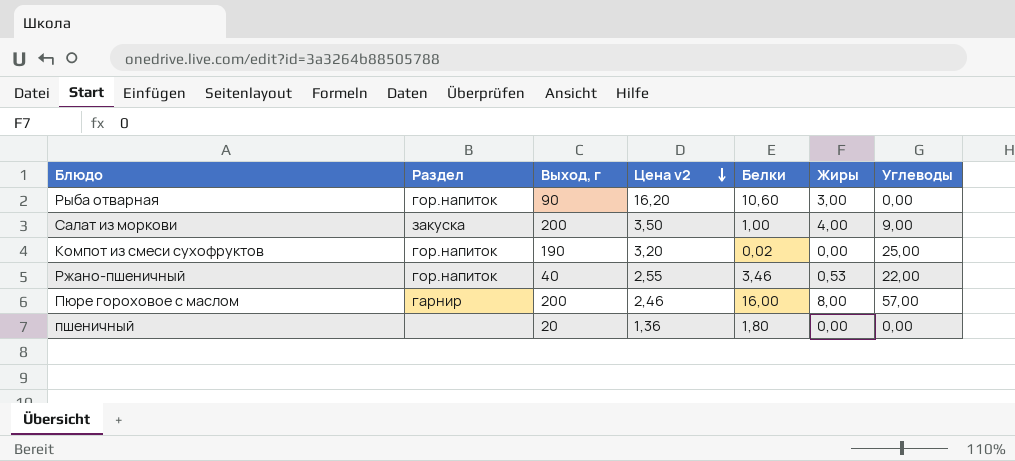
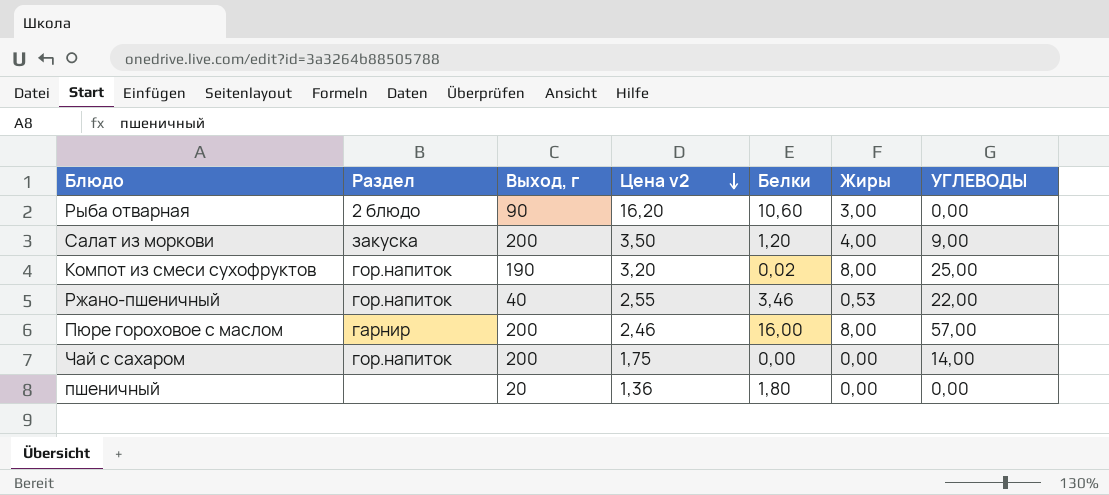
column name: Углеводы -> УГЛЕВОДЫ
Рыба отварная | Раздел: гор.напиток -> 2 блюдо
Салат из моркови | Белки: 1,00 -> 1,20
Компот из смеси сухофруктов | Жиры: 0,00 -> 8,00
row Чай с сахаром: none -> гор.напиток | 200 | 1,75 | 0,00 | 0,00 | 14,00

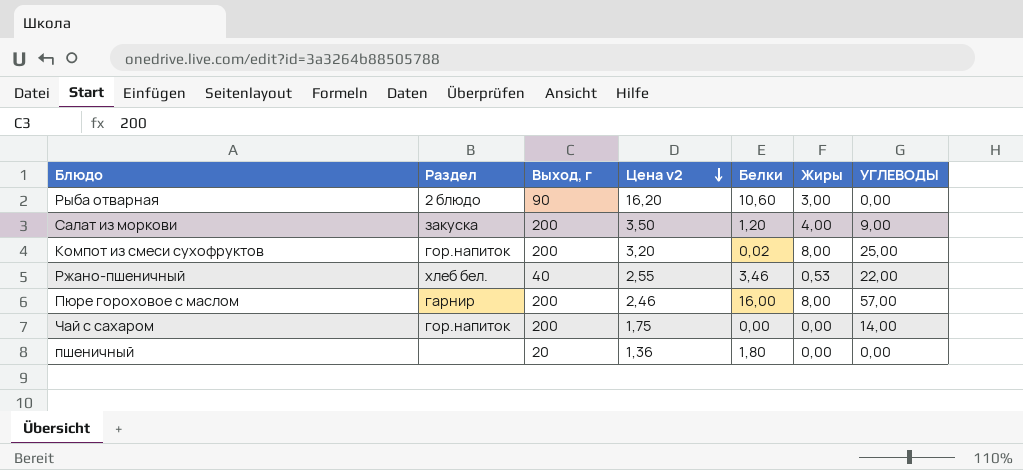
Компот из смеси сухофруктов | Выход, г: 190 -> 200
Ржано-пшеничный | Раздел: гор.напиток -> хлеб бел.

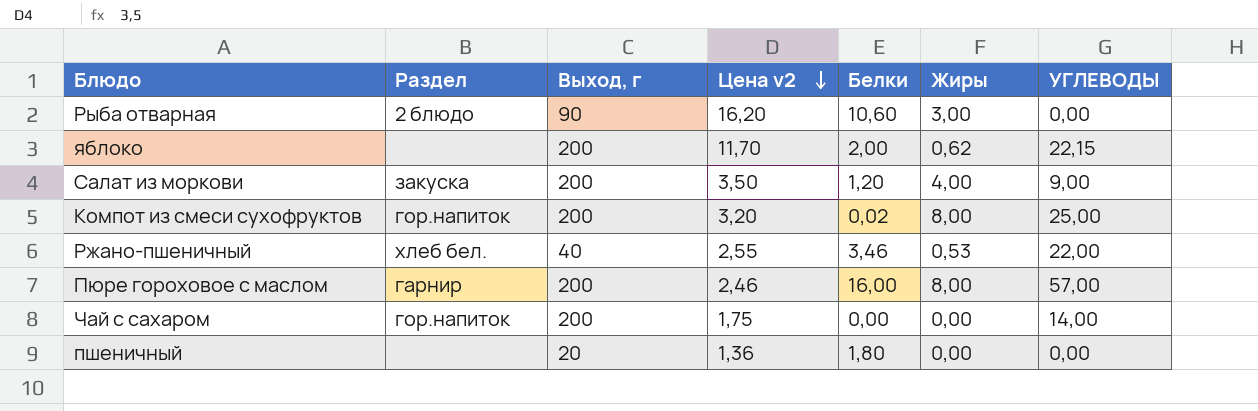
row яблоко: none -> none | 200 | 11,70 | 2,00 | 0,62 | 22,15

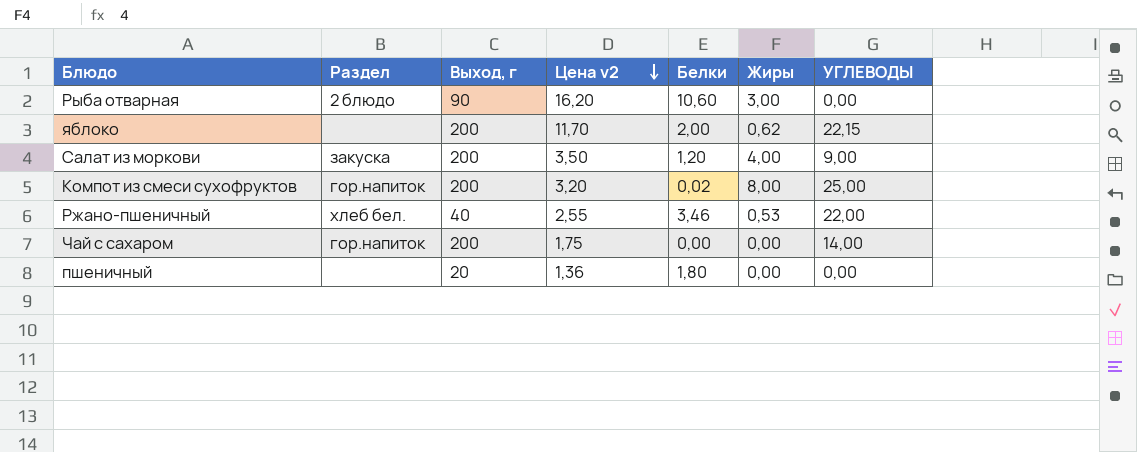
row Пюре гороховое с маслом: гарнир | 200 | 2,46 | 16,00 | 8,00 | 57,00 -> none

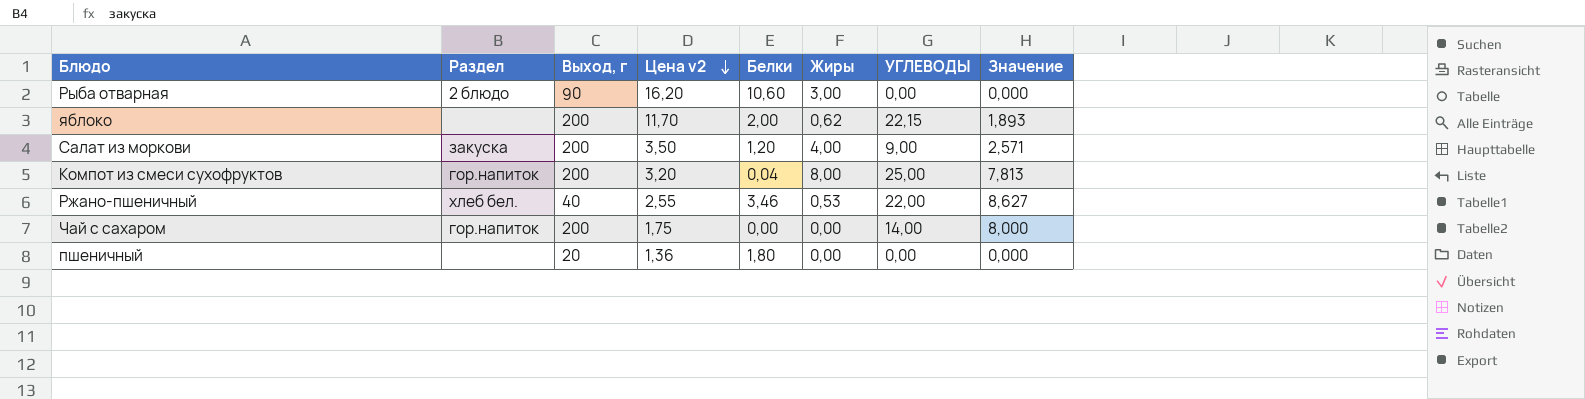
column Значение | formula: none -> [УГЛЕВОДЫ] / [Цена v2]
Компот из смеси сухофруктов | Белки: 0,02 -> 0,04

